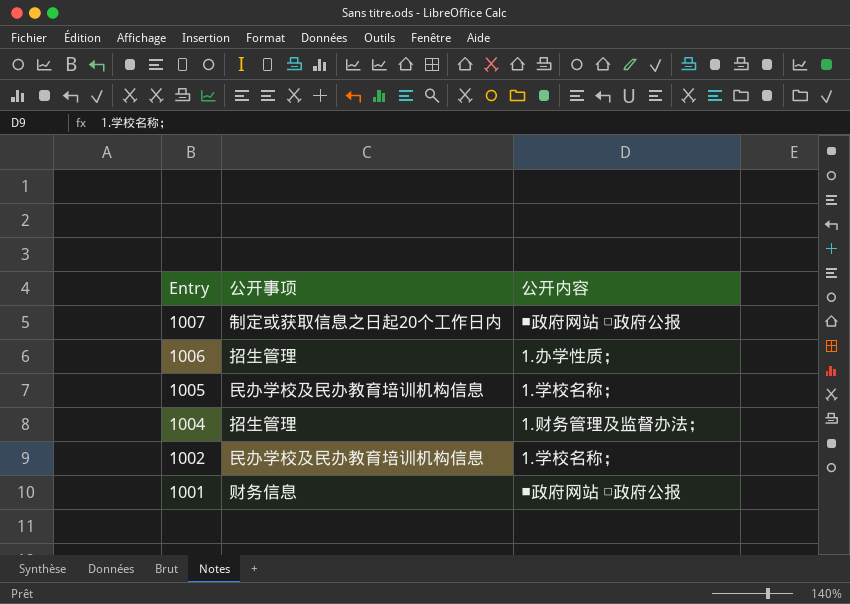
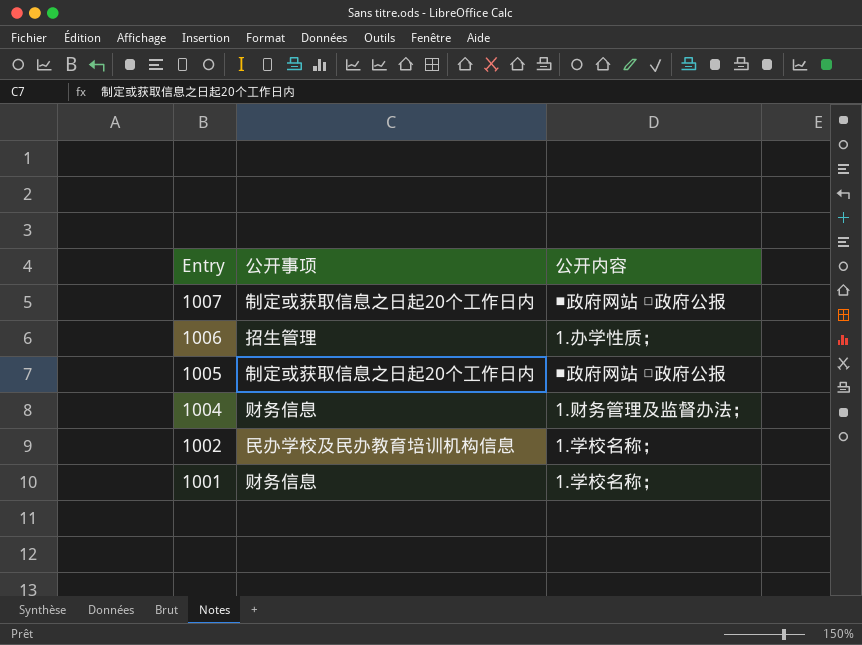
1005 | 公开事项: 民办学校及民办教育培训机构信息 -> 制定或获取信息之日起20个工作日内
1005 | 公开内容: 1.学校名称； -> ■政府网站 □政府公报
1004 | 公开事项: 招生管理 -> 财务信息
1001 | 公开内容: ■政府网站 □政府公报 -> 1.学校名称；

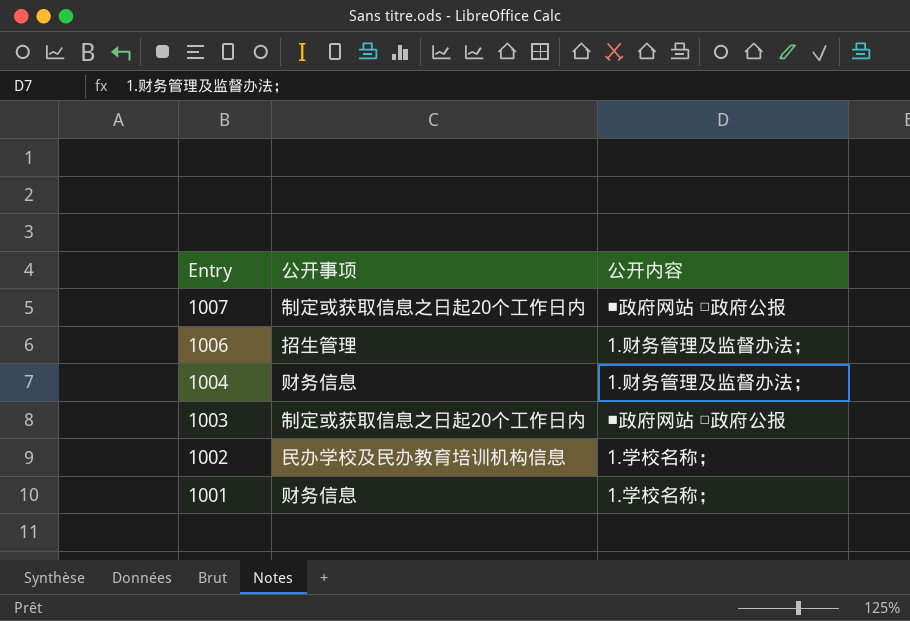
row 1005: 制定或获取信息之日起20个工作日内 | ■政府网站 □政府公报 -> none
1006 | 公开内容: 1.办学性质； -> 1.财务管理及监督办法；
row 1003: none -> 制定或获取信息之日起20个工作日内 | ■政府网站 □政府公报

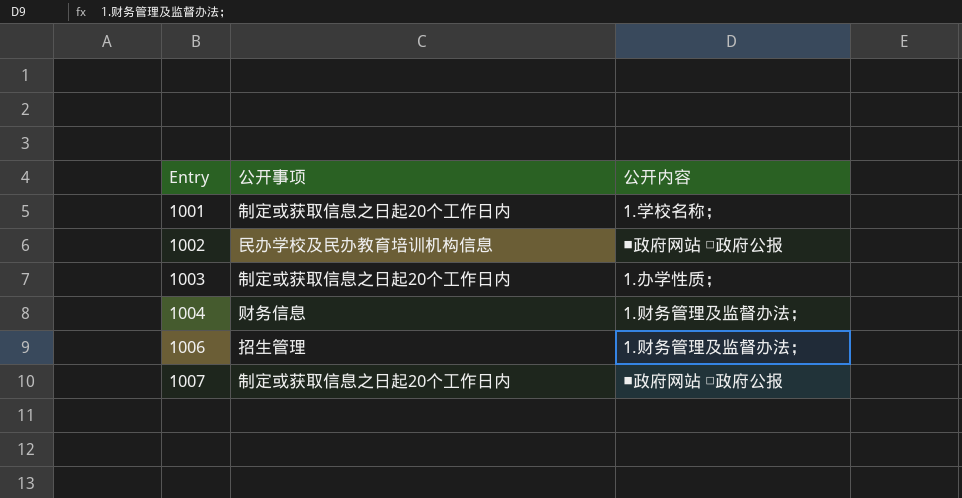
row order: Entry descending -> Entry ascending
1001 | 公开事项: 财务信息 -> 制定或获取信息之日起20个工作日内
1002 | 公开内容: 1.学校名称； -> ■政府网站 □政府公报
1003 | 公开内容: ■政府网站 □政府公报 -> 1.办学性质；

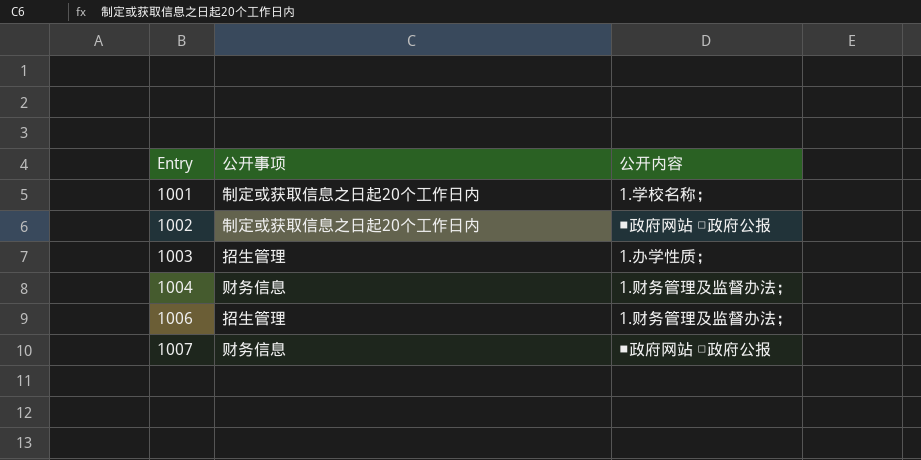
1002 | 公开事项: 民办学校及民办教育培训机构信息 -> 制定或获取信息之日起20个工作日内
1003 | 公开事项: 制定或获取信息之日起20个工作日内 -> 招生管理
1007 | 公开事项: 制定或获取信息之日起20个工作日内 -> 财务信息

